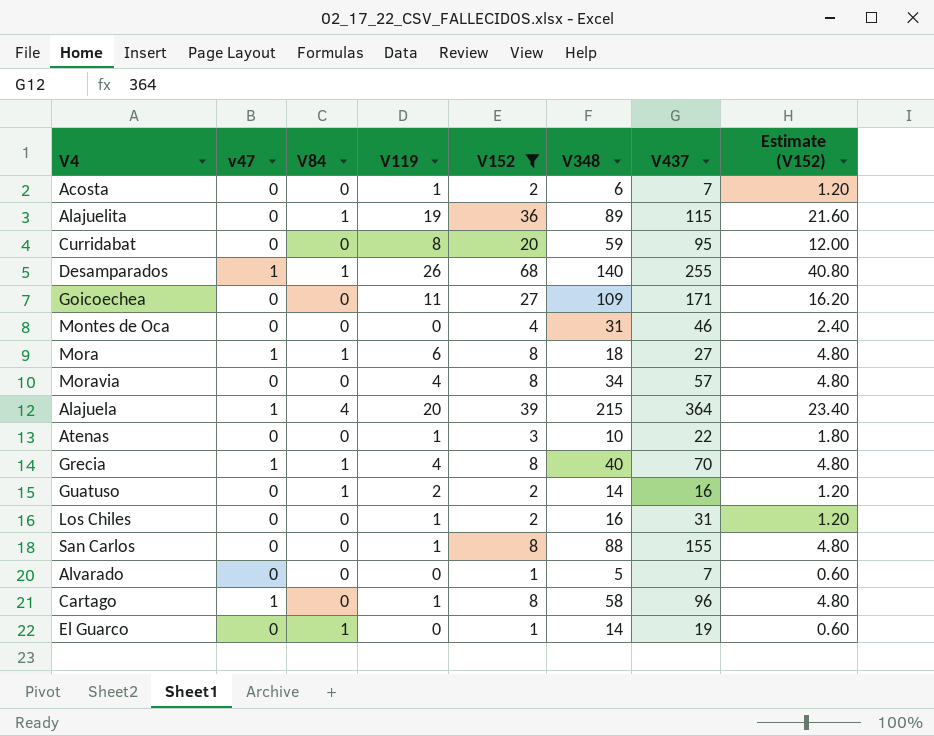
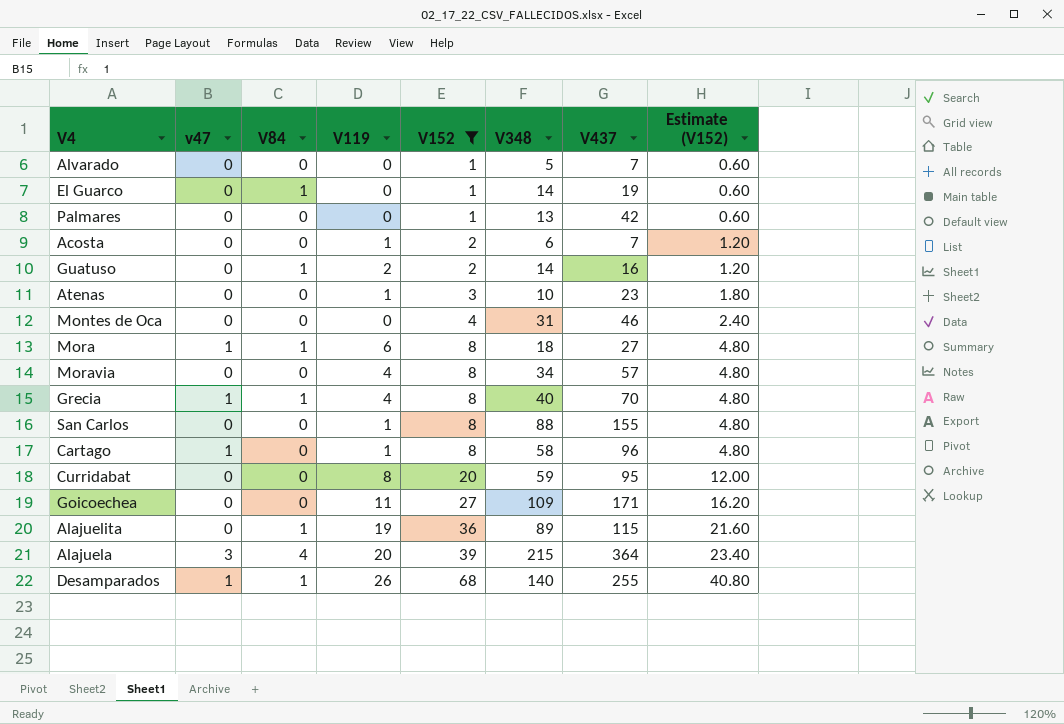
row order: none -> V152 ascending
row Los Chiles: 0 | 0 | 1 | 2 | 16 | 31 | 1.20 -> none
row Palmares: none -> 0 | 0 | 0 | 1 | 13 | 42 | 0.60
Atenas | V437: 22 -> 23
Alajuela | v47: 1 -> 3

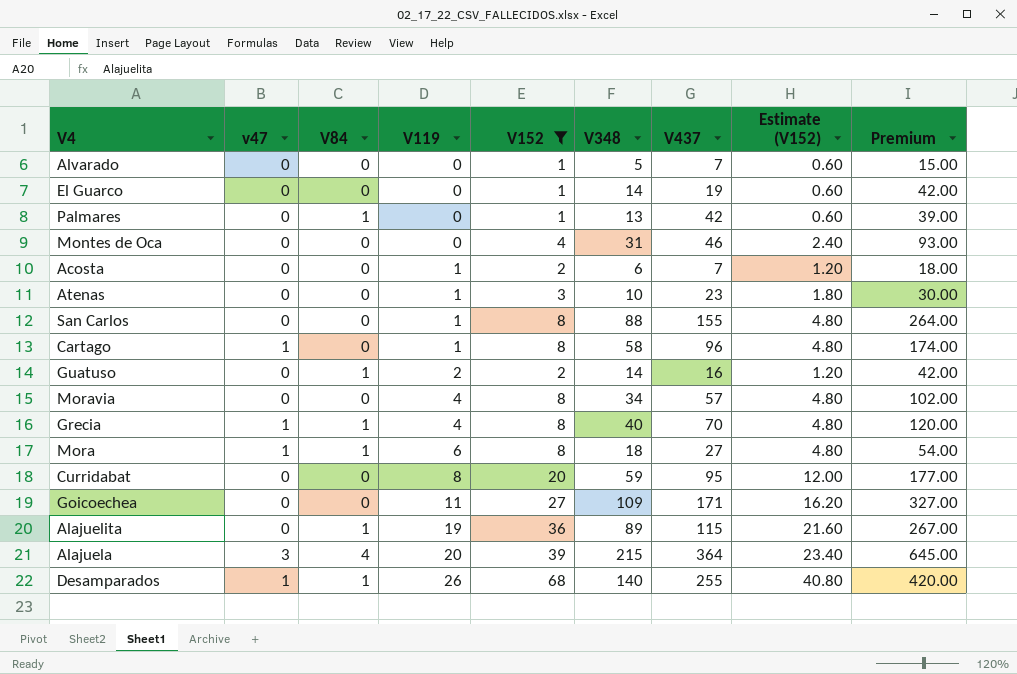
row order: V152 ascending -> V119 ascending
column Premium | formula: none -> [V348] * 3
El Guarco | V84: 1 -> 0
Palmares | V84: 0 -> 1

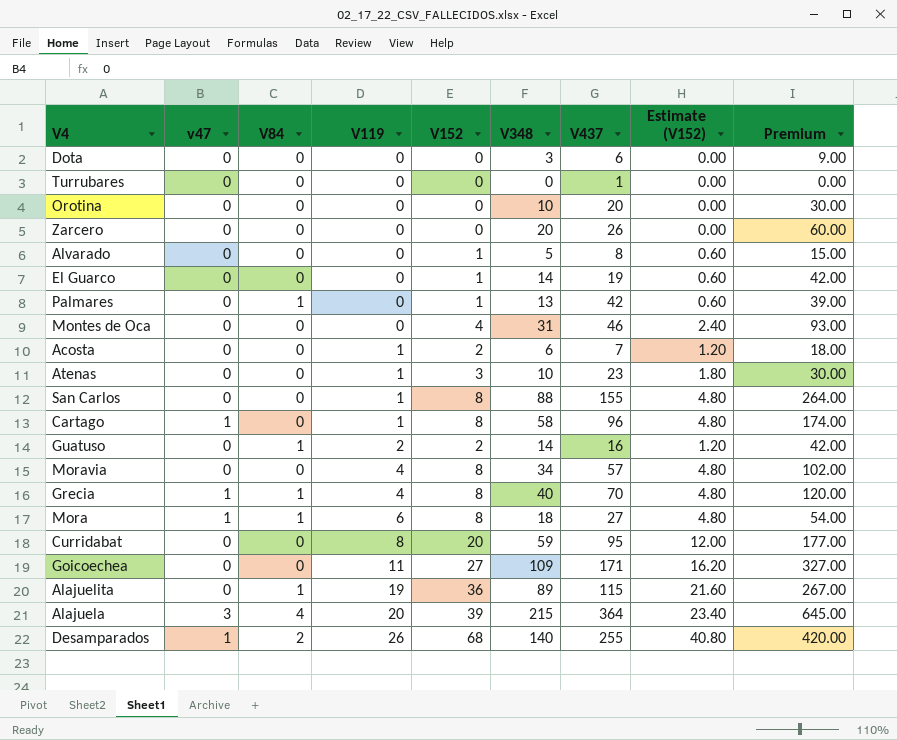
filter: V152 != 0 -> none
Alvarado | V437: 7 -> 8
Desamparados | V84: 1 -> 2

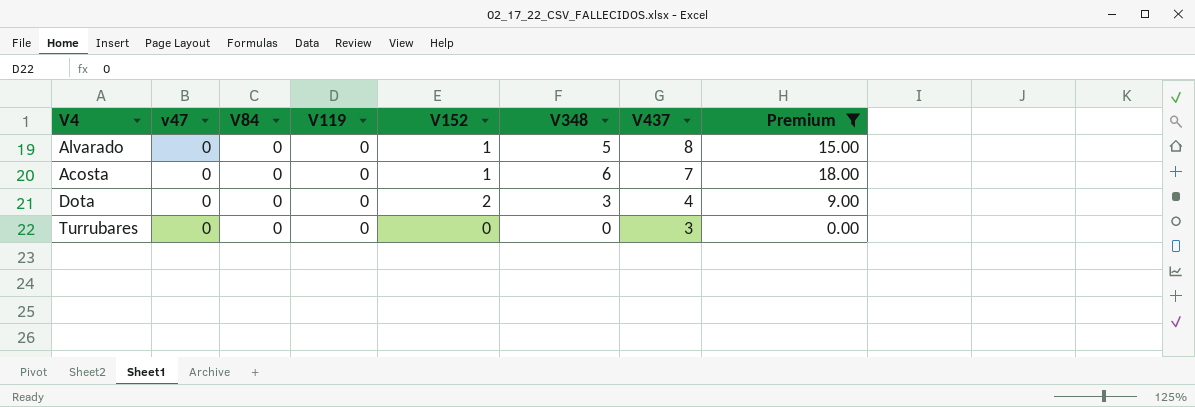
filter: none -> Premium <= 18.00
row order: V119 ascending -> V437 descending
column Estimate (V152) | formula: [V152] * 0.6 -> none
Acosta | V119: 1 -> 0
Acosta | V152: 2 -> 1
Dota | V152: 0 -> 2
Dota | V437: 6 -> 4
Turrubares | V437: 1 -> 3

